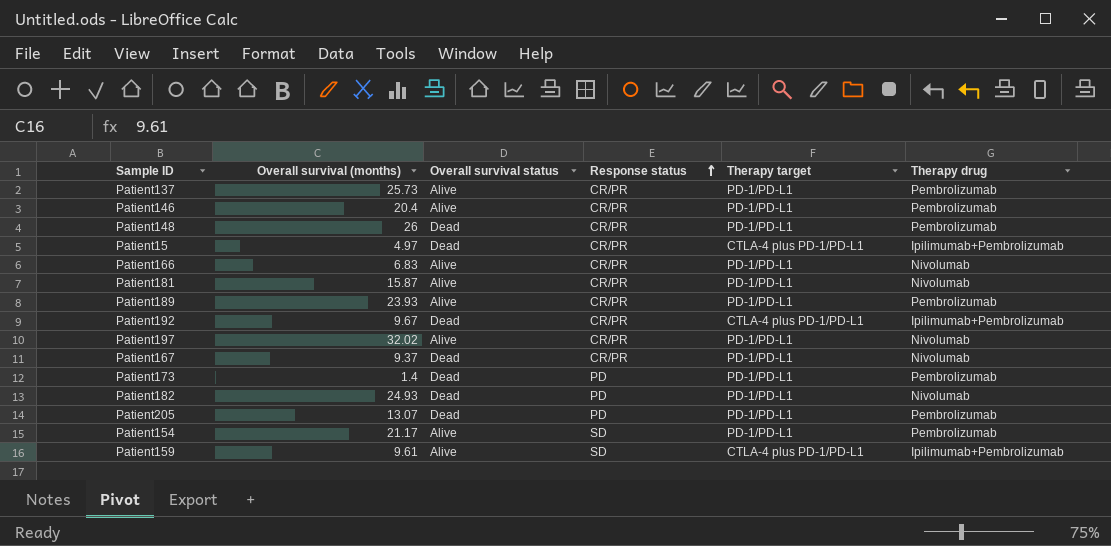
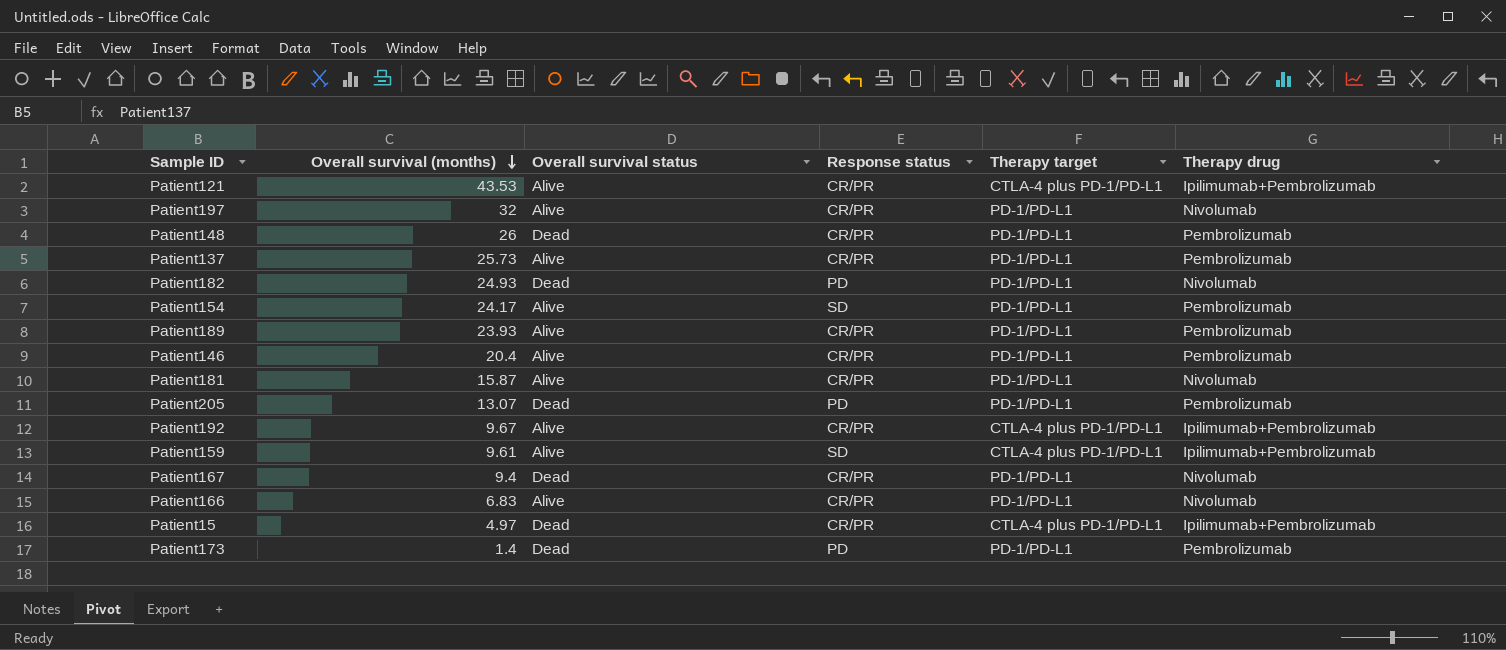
row order: Response status ascending -> Overall survival (months) descending
row Patient121: none -> 43.53 | Alive | CR/PR | CTLA-4 plus PD-1/PD-L1 | Ipilimumab+Pembrolizumab
Patient197 | Overall survival (months): 32.02 -> 32
Patient154 | Overall survival (months): 21.17 -> 24.17
Patient192 | Overall survival status: Dead -> Alive
Patient167 | Overall survival (months): 9.37 -> 9.4

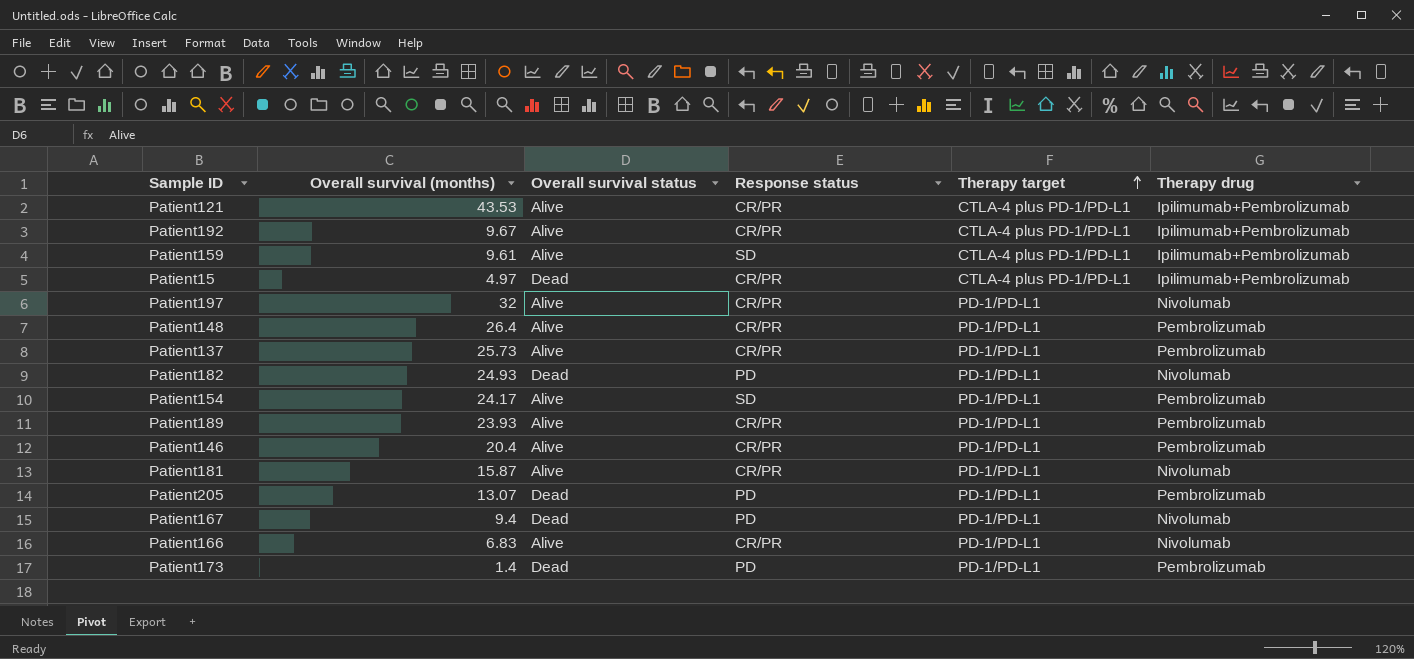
row order: Overall survival (months) descending -> Therapy target ascending
Patient148 | Overall survival (months): 26 -> 26.4
Patient148 | Overall survival status: Dead -> Alive
Patient167 | Response status: CR/PR -> PD

